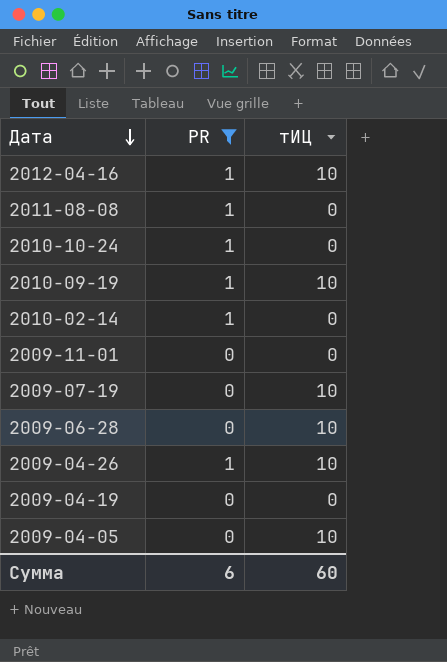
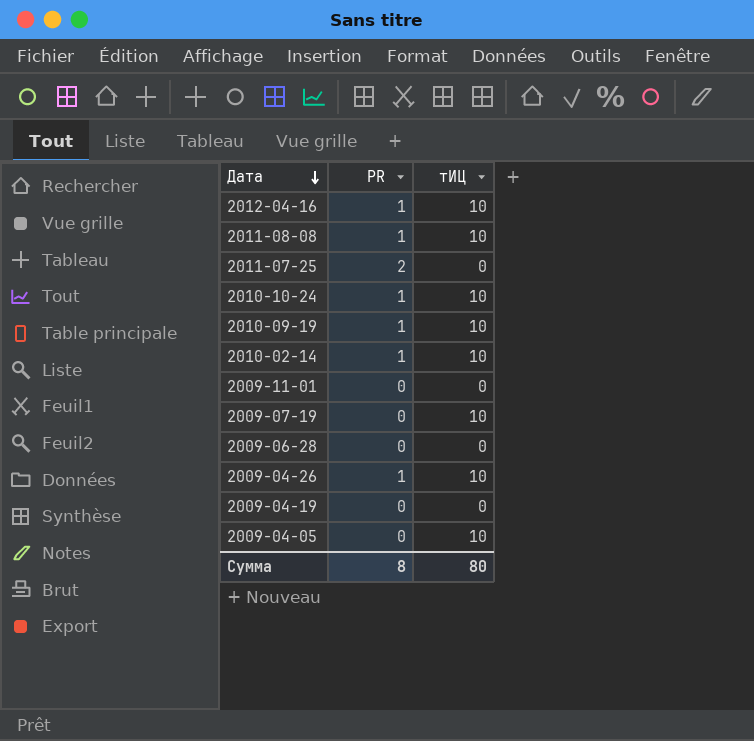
filter: PR != 2 -> none
2011-08-08 | тИЦ: 0 -> 10
2010-10-24 | тИЦ: 0 -> 10
2010-02-14 | тИЦ: 0 -> 10
2009-06-28 | тИЦ: 10 -> 0
Сумма | PR: 6 -> 8
Сумма | тИЦ: 60 -> 80

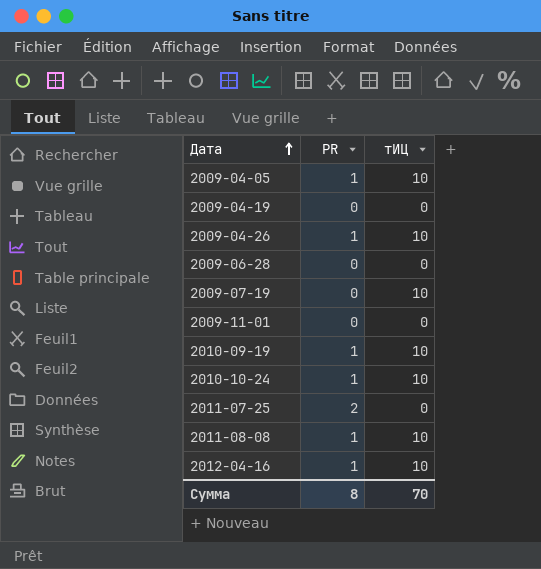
row order: Дата descending -> Дата ascending
row 2010-02-14: 1 | 10 -> none
2009-04-05 | PR: 0 -> 1
Сумма | тИЦ: 80 -> 70

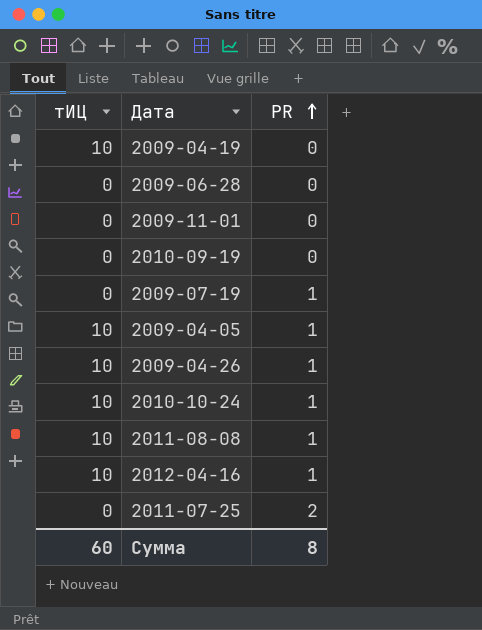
row order: Дата ascending -> PR ascending
column тИЦ | position: 3 -> 1
2009-04-19 | тИЦ: 0 -> 10
2010-09-19 | тИЦ: 10 -> 0
2010-09-19 | PR: 1 -> 0
2009-07-19 | тИЦ: 10 -> 0
2009-07-19 | PR: 0 -> 1
Сумма | тИЦ: 70 -> 60

